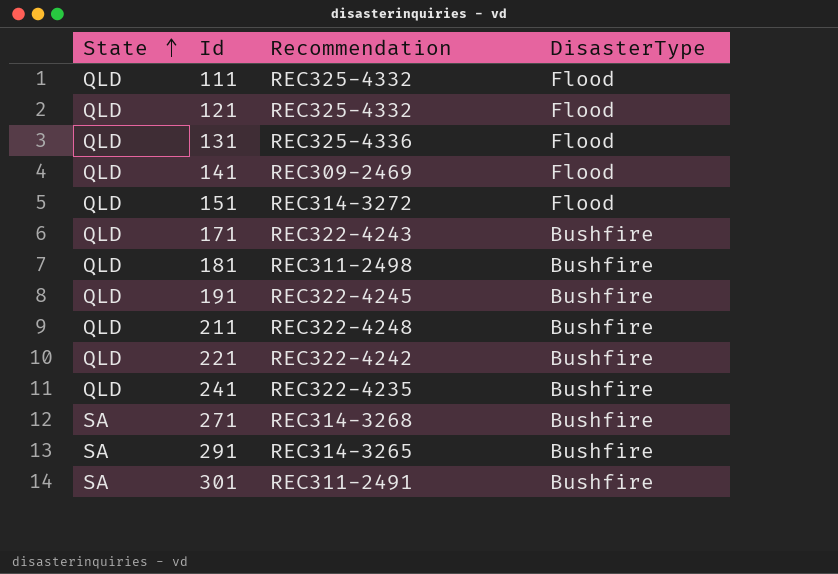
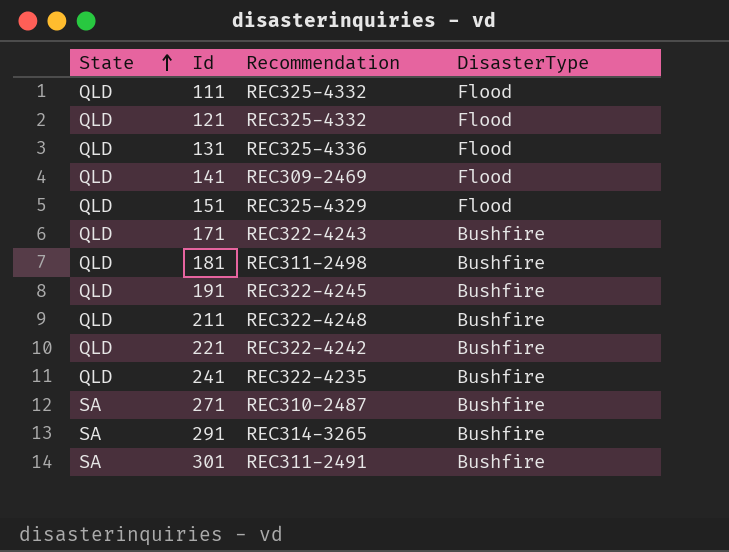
151 | Recommendation: REC314-3272 -> REC325-4329
271 | Recommendation: REC314-3268 -> REC310-2487

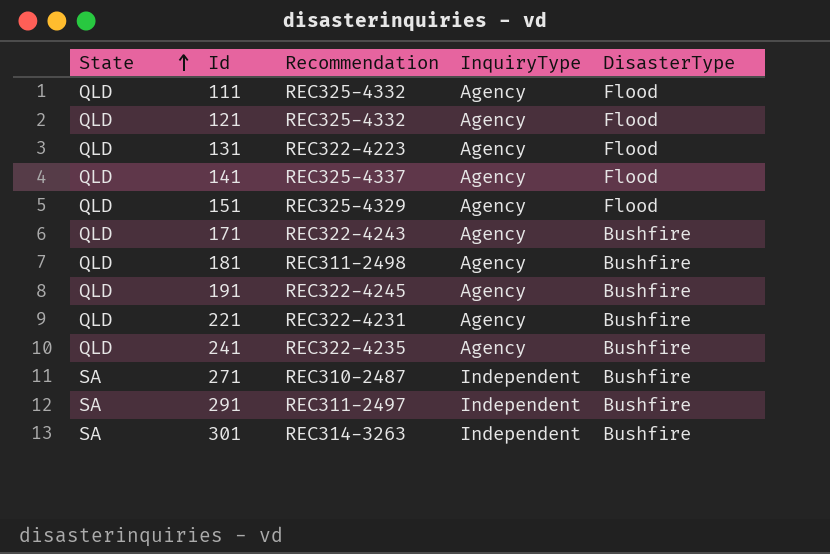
column InquiryType | position: none -> 4
row 211: QLD | REC322-4248 | Bushfire -> none
131 | Recommendation: REC325-4336 -> REC322-4223
141 | Recommendation: REC309-2469 -> REC325-4337
221 | Recommendation: REC322-4242 -> REC322-4231
291 | Recommendation: REC314-3265 -> REC311-2497
301 | Recommendation: REC311-2491 -> REC314-3263

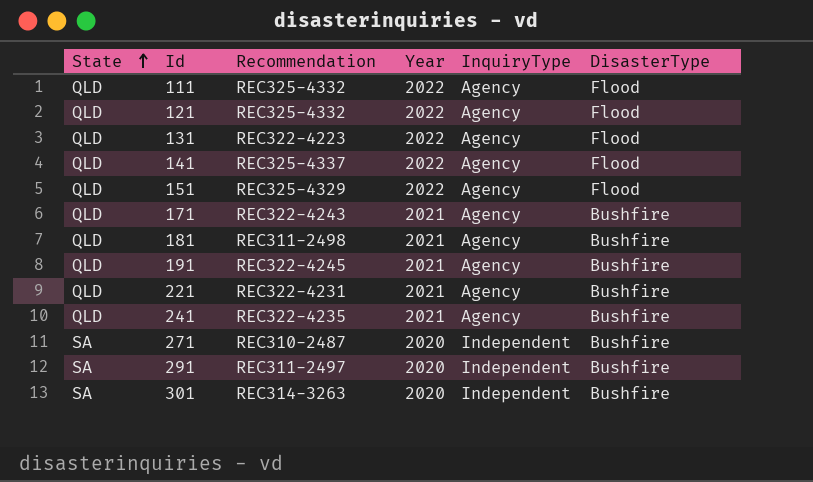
column Year | position: none -> 4

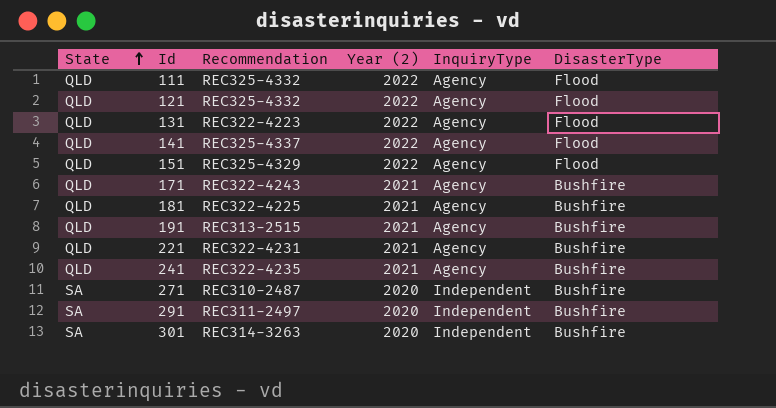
column name: Year -> Year (2)
181 | Recommendation: REC311-2498 -> REC322-4225
191 | Recommendation: REC322-4245 -> REC313-2515

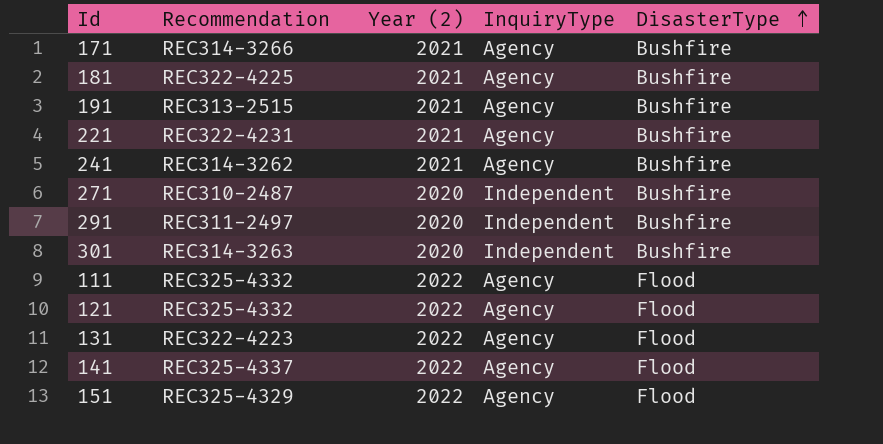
row order: State ascending -> DisasterType ascending
column State | position: 1 -> none
171 | Recommendation: REC322-4243 -> REC314-3266
241 | Recommendation: REC322-4235 -> REC314-3262

